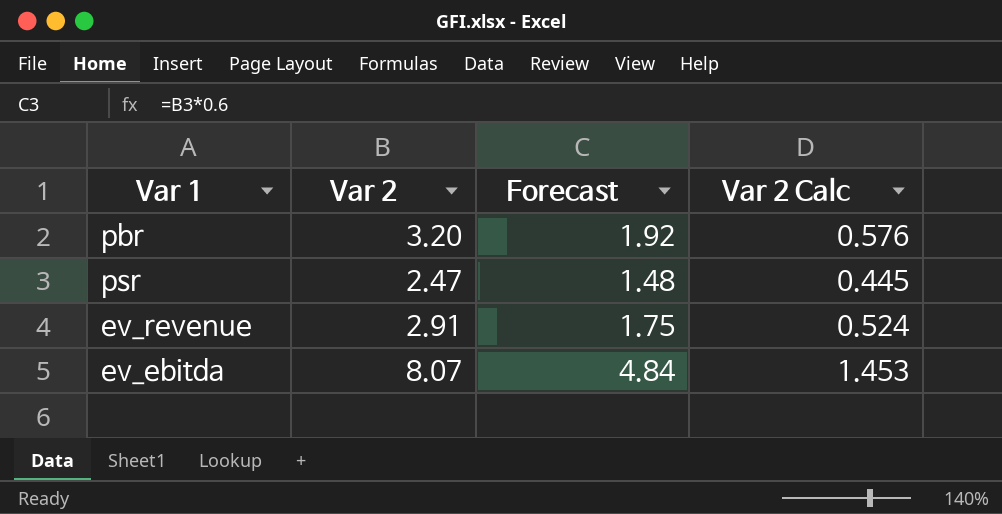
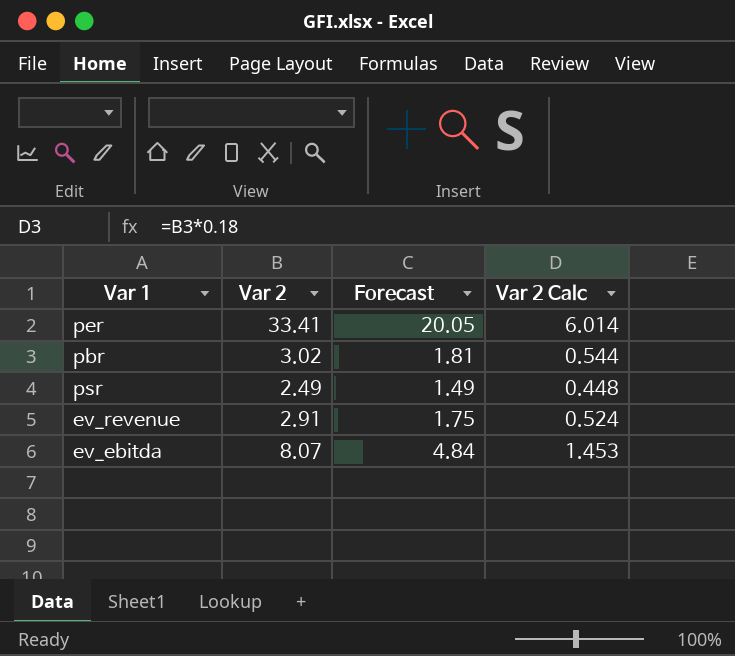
row per: none -> 33.41 | 20.05 | 6.014
pbr | Var 2: 3.20 -> 3.02
pbr | Forecast: 1.92 -> 1.81
pbr | Var 2 Calc: 0.576 -> 0.544
psr | Var 2: 2.47 -> 2.49
psr | Forecast: 1.48 -> 1.49
psr | Var 2 Calc: 0.445 -> 0.448

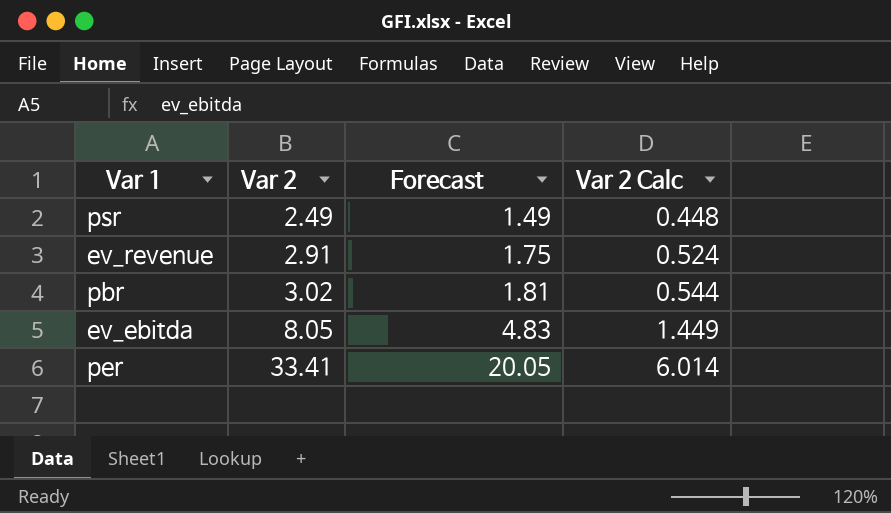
row order: none -> Var 2 ascending
ev_ebitda | Var 2: 8.07 -> 8.05
ev_ebitda | Forecast: 4.84 -> 4.83
ev_ebitda | Var 2 Calc: 1.453 -> 1.449

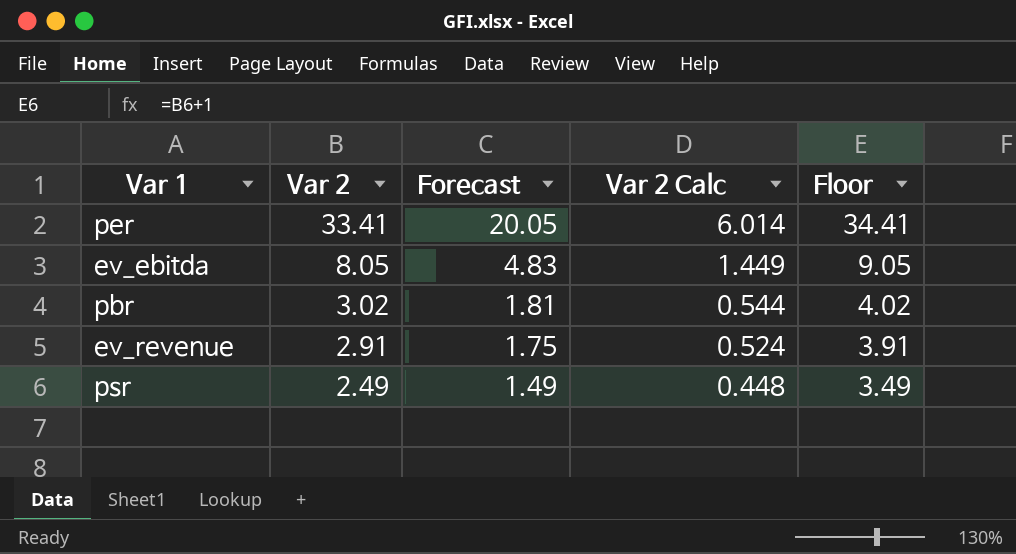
row order: Var 2 ascending -> Var 2 descending
column Floor | formula: none -> [Var 2] + 1

